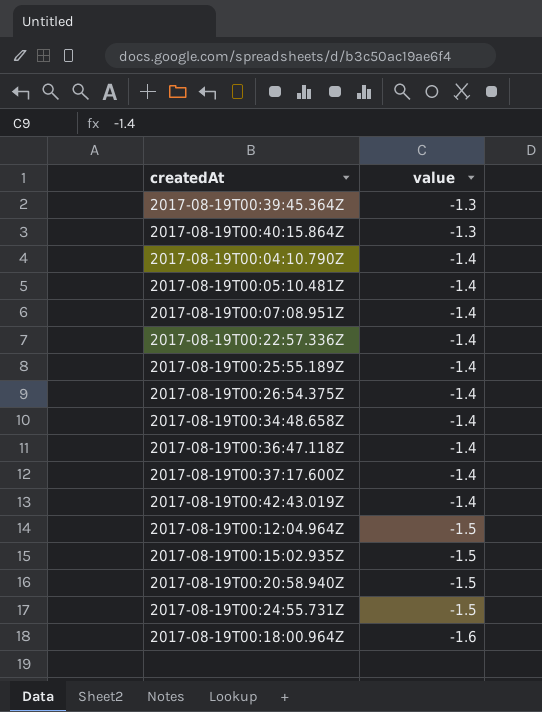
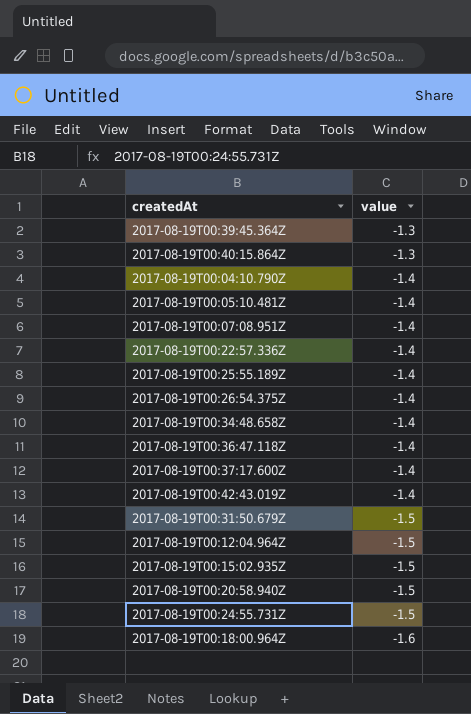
row 2017-08-19T00:31:50.679Z: none -> -1.5

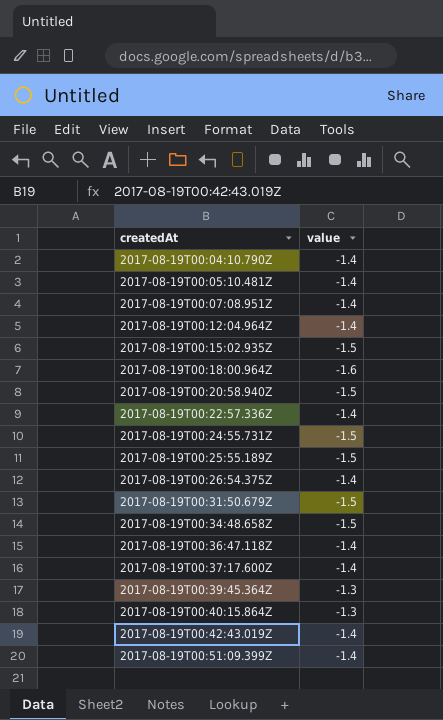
row order: value descending -> createdAt ascending
2017-08-19T00:12:04.964Z | value: -1.5 -> -1.4
2017-08-19T00:25:55.189Z | value: -1.4 -> -1.5
2017-08-19T00:34:48.658Z | value: -1.4 -> -1.5
row 2017-08-19T00:51:09.399Z: none -> -1.4

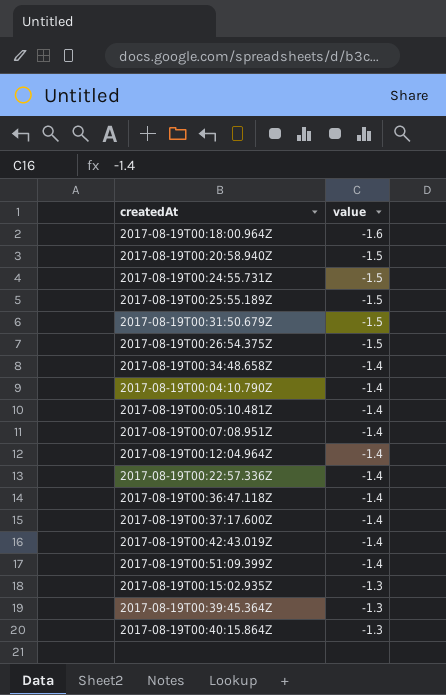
row order: createdAt ascending -> value ascending
2017-08-19T00:26:54.375Z | value: -1.4 -> -1.5
2017-08-19T00:34:48.658Z | value: -1.5 -> -1.4
2017-08-19T00:15:02.935Z | value: -1.5 -> -1.3

